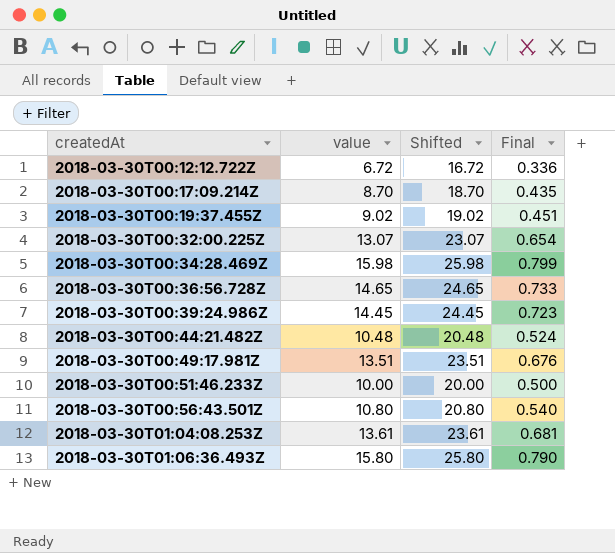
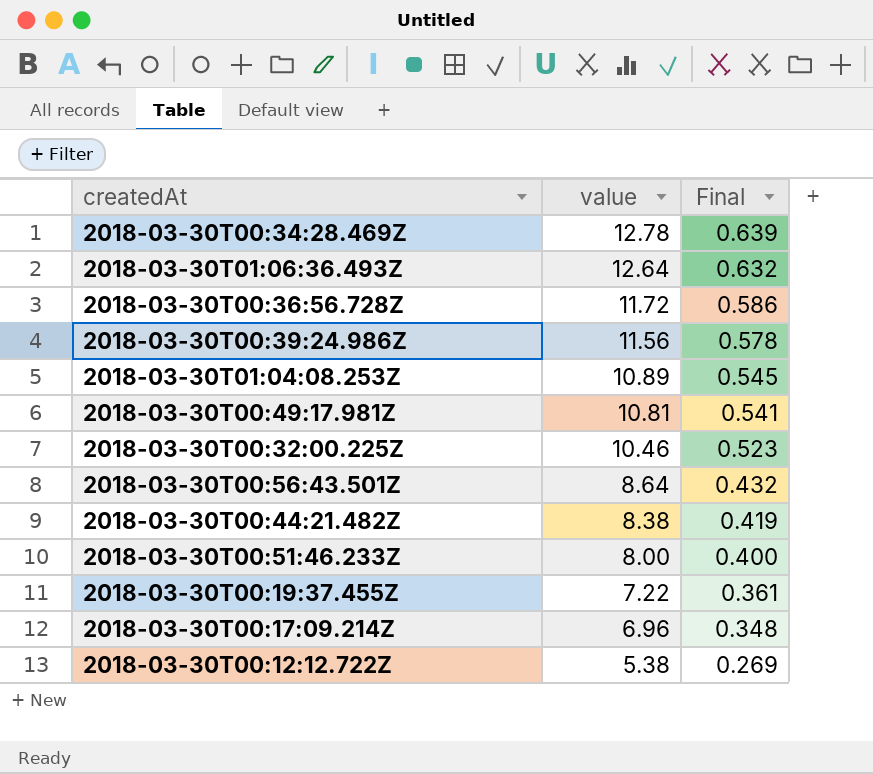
row order: createdAt ascending -> value descending
column Shifted | formula: [value] + 10 -> none
2018-03-30T00:34:28.469Z | value: 15.98 -> 12.78
2018-03-30T00:34:28.469Z | Final: 0.799 -> 0.639
2018-03-30T01:06:36.493Z | value: 15.80 -> 12.64
2018-03-30T01:06:36.493Z | Final: 0.790 -> 0.632
2018-03-30T00:36:56.728Z | value: 14.65 -> 11.72
2018-03-30T00:36:56.728Z | Final: 0.733 -> 0.586
2018-03-30T00:39:24.986Z | value: 14.45 -> 11.56
2018-03-30T00:39:24.986Z | Final: 0.723 -> 0.578
2018-03-30T01:04:08.253Z | value: 13.61 -> 10.89
2018-03-30T01:04:08.253Z | Final: 0.681 -> 0.545
2018-03-30T00:49:17.981Z | value: 13.51 -> 10.81
2018-03-30T00:49:17.981Z | Final: 0.676 -> 0.541
2018-03-30T00:32:00.225Z | value: 13.07 -> 10.46
2018-03-30T00:32:00.225Z | Final: 0.654 -> 0.523
2018-03-30T00:56:43.501Z | value: 10.80 -> 8.64
2018-03-30T00:56:43.501Z | Final: 0.540 -> 0.432
2018-03-30T00:44:21.482Z | value: 10.48 -> 8.38
2018-03-30T00:44:21.482Z | Final: 0.524 -> 0.419
2018-03-30T00:51:46.233Z | value: 10.00 -> 8.00
2018-03-30T00:51:46.233Z | Final: 0.500 -> 0.400
2018-03-30T00:19:37.455Z | value: 9.02 -> 7.22
2018-03-30T00:19:37.455Z | Final: 0.451 -> 0.361
2018-03-30T00:17:09.214Z | value: 8.70 -> 6.96
2018-03-30T00:17:09.214Z | Final: 0.435 -> 0.348
2018-03-30T00:12:12.722Z | value: 6.72 -> 5.38
2018-03-30T00:12:12.722Z | Final: 0.336 -> 0.269

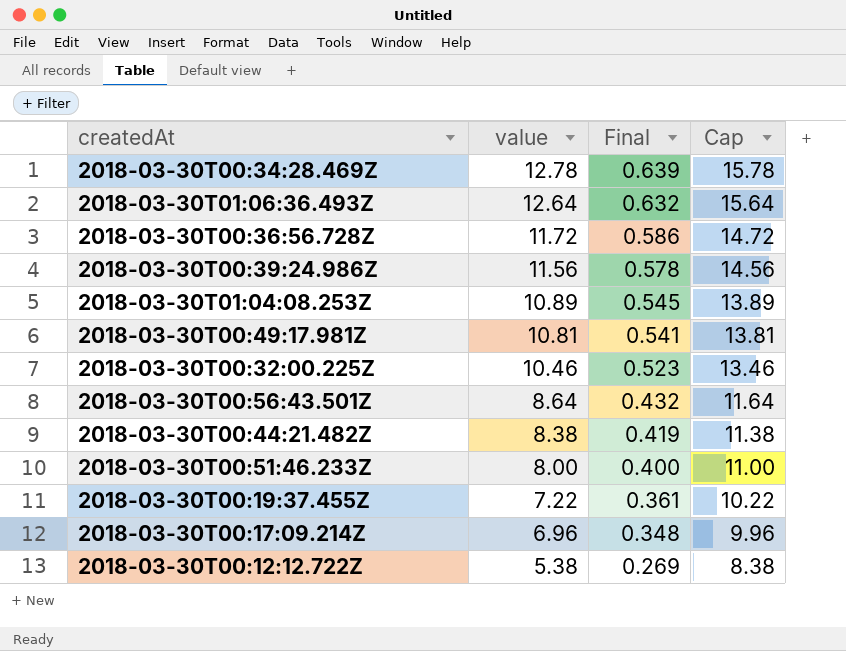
column Cap | formula: none -> [value] + 3

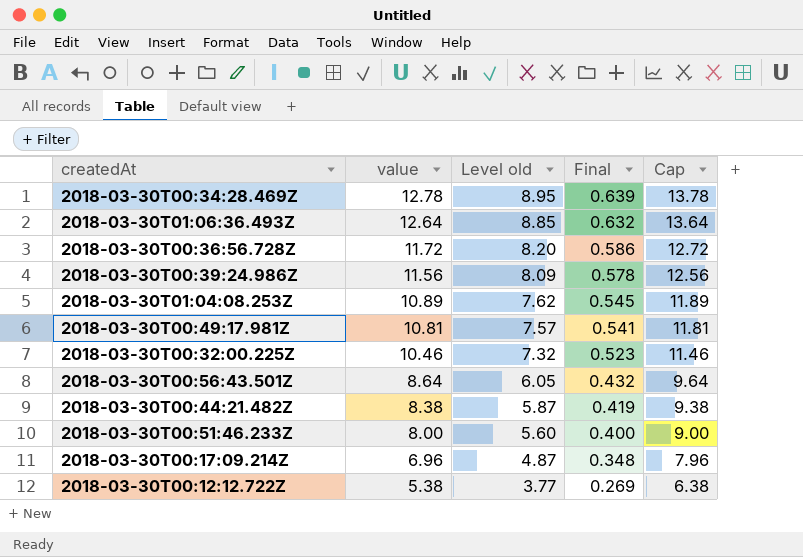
column Level old | formula: none -> [value] * 0.7
column Cap | formula: [value] + 3 -> [value] + 1
row 2018-03-30T00:19:37.455Z: 7.22 | 0.361 | 10.22 -> none

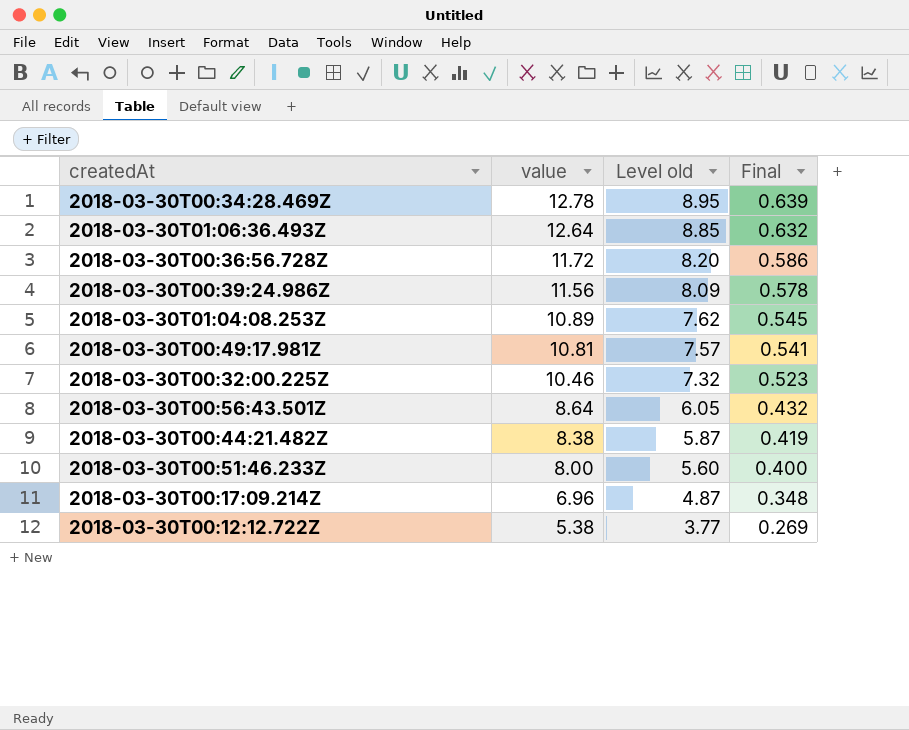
column Cap | formula: [value] + 1 -> none

